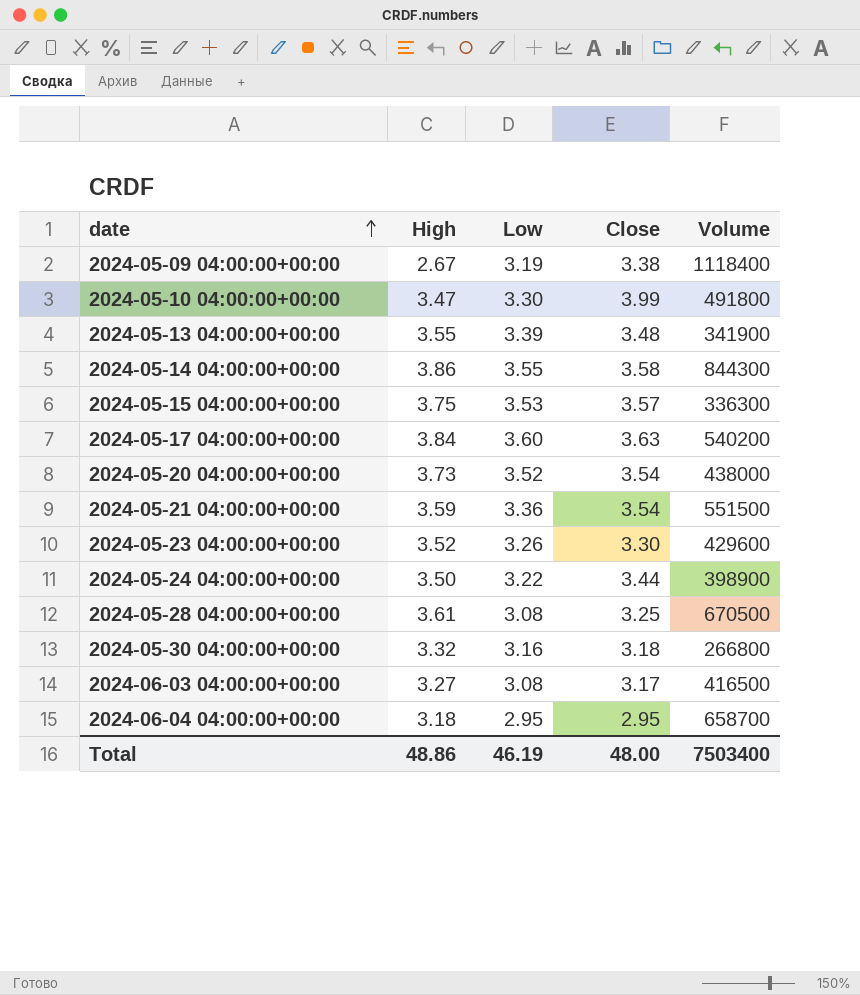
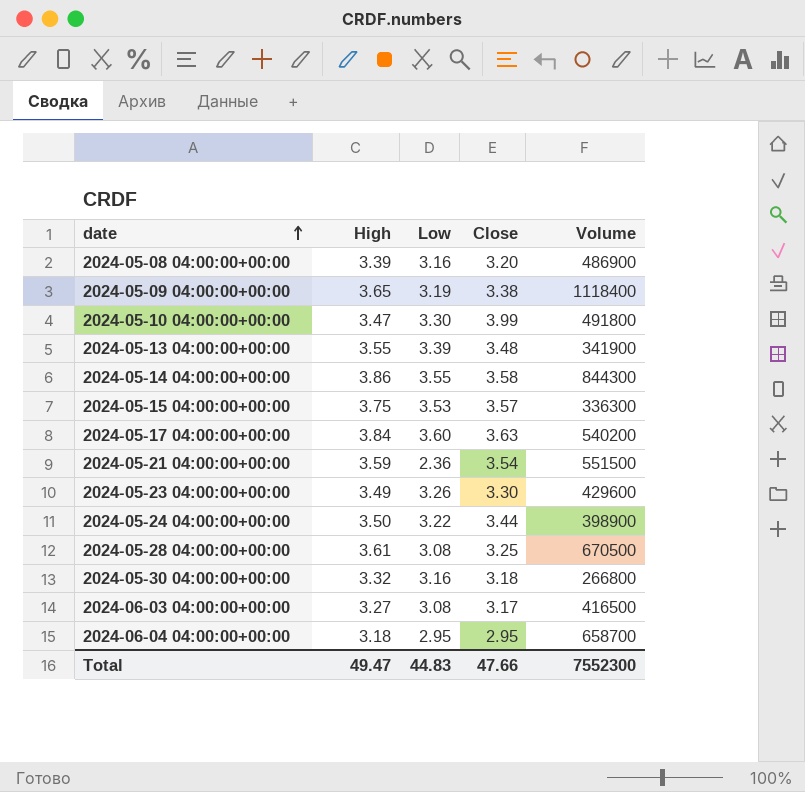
row 2024-05-20 04:00:00+00:00: 3.73 | 3.52 | 3.54 | 438000 -> none
row 2024-05-08 04:00:00+00:00: none -> 3.39 | 3.16 | 3.20 | 486900
2024-05-09 04:00:00+00:00 | High: 2.67 -> 3.65
2024-05-21 04:00:00+00:00 | Low: 3.36 -> 2.36
2024-05-23 04:00:00+00:00 | High: 3.52 -> 3.49
Total | High: 48.86 -> 49.47
Total | Low: 46.19 -> 44.83
Total | Close: 48.00 -> 47.66
Total | Volume: 7503400 -> 7552300

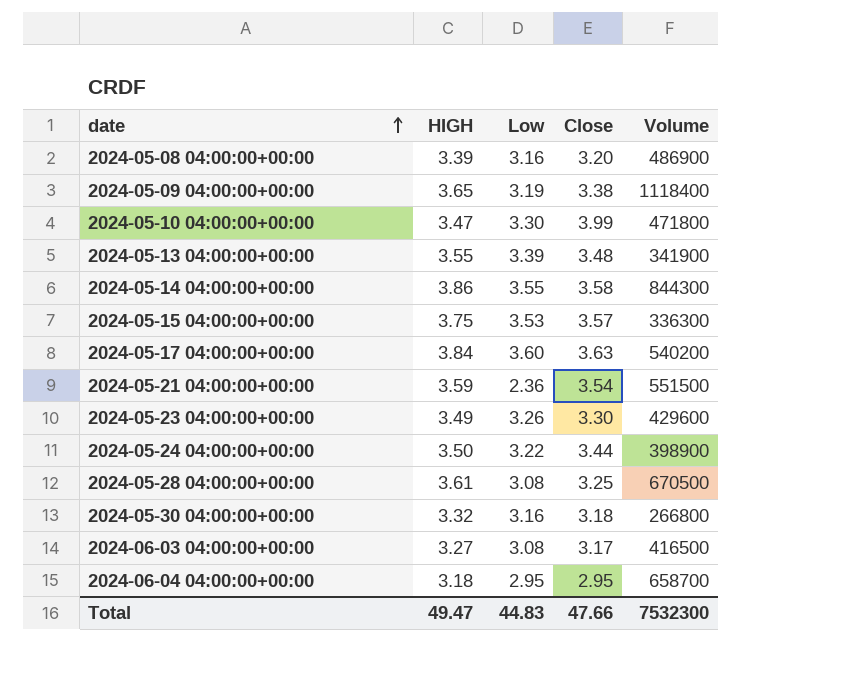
column name: High -> HIGH
2024-05-10 04:00:00+00:00 | Volume: 491800 -> 471800
Total | Volume: 7552300 -> 7532300

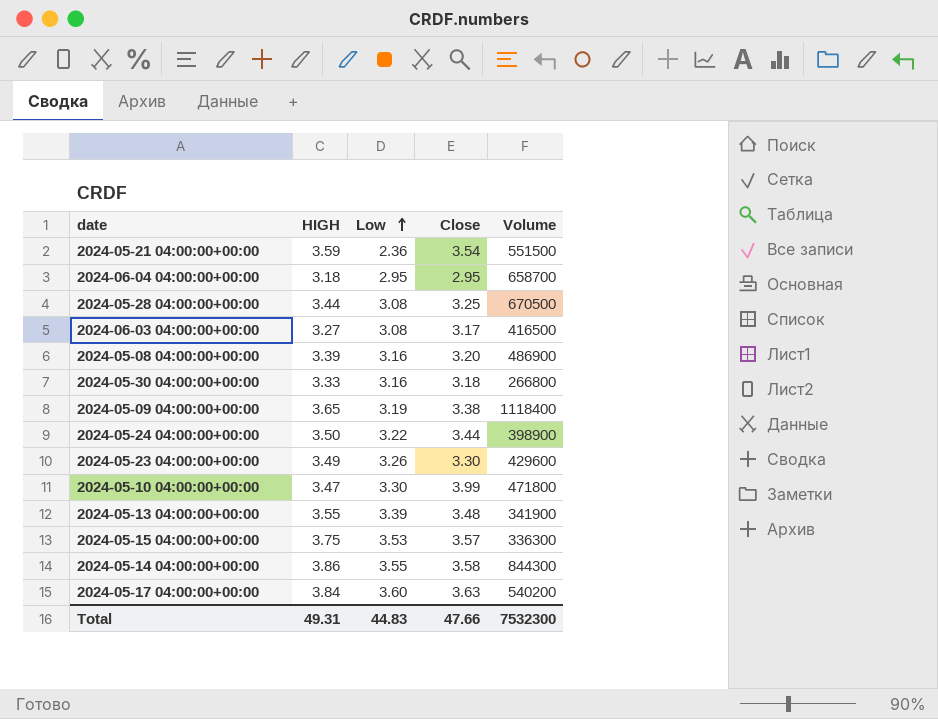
row order: date ascending -> Low ascending
2024-05-28 04:00:00+00:00 | HIGH: 3.61 -> 3.44
2024-05-30 04:00:00+00:00 | HIGH: 3.32 -> 3.33
Total | HIGH: 49.47 -> 49.31

